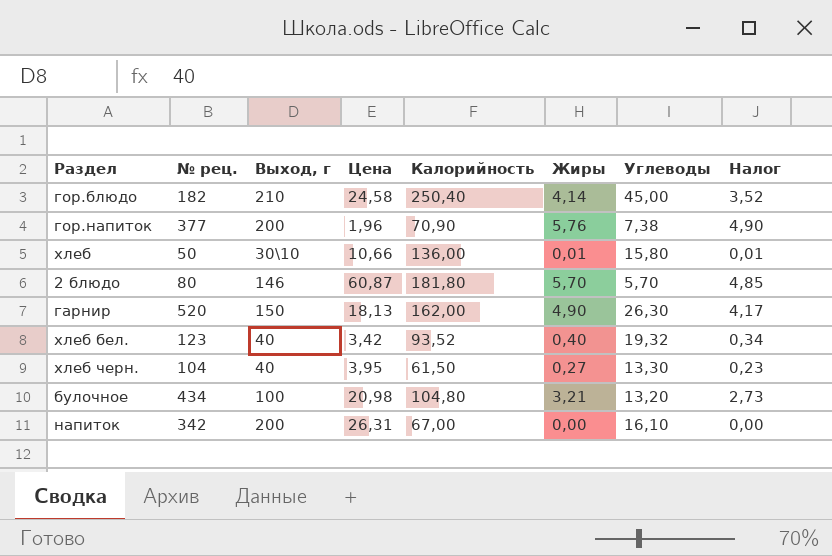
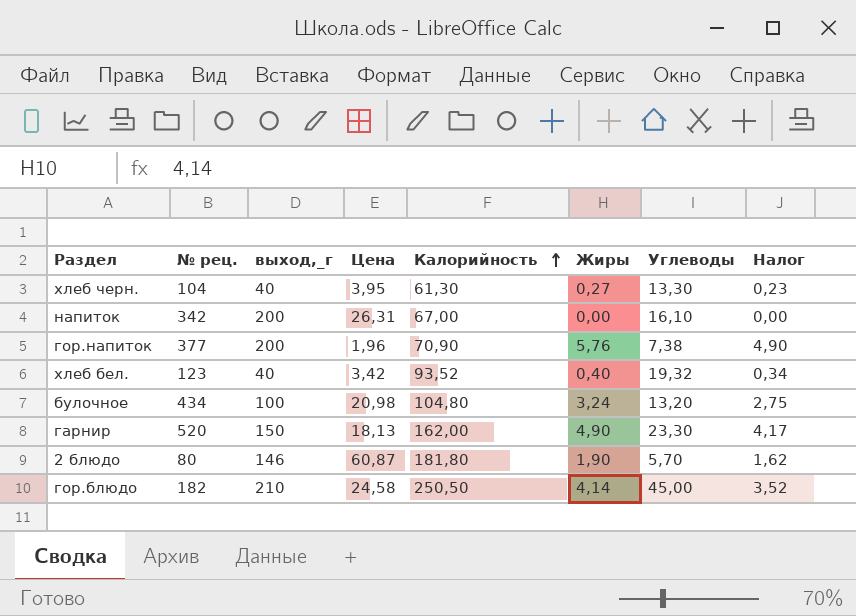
row order: none -> Калорийность ascending
column name: Выход, г -> выход,_г
row хлеб: 50 | 30\10 | 10,66 | 136,00 | 0,01 | 15,80 | 0,01 -> none
хлеб черн. | Калорийность: 61,50 -> 61,30
булочное | Жиры: 3,21 -> 3,24
булочное | Налог: 2,73 -> 2,75
гарнир | Углеводы: 26,30 -> 23,30
2 блюдо | Жиры: 5,70 -> 1,90
2 блюдо | Налог: 4,85 -> 1,62
гор.блюдо | Калорийность: 250,40 -> 250,50

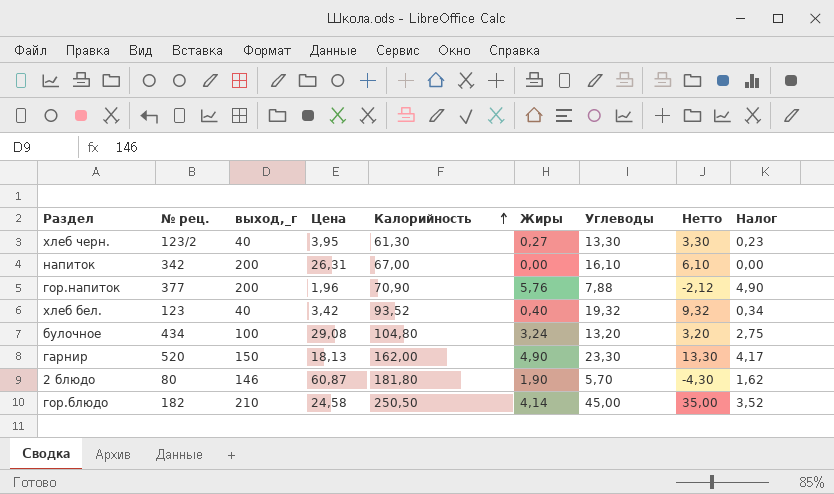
column Нетто | formula: none -> [Углеводы] - 10
хлеб черн. | № рец.: 104 -> 123/2
гор.напиток | Углеводы: 7,38 -> 7,88
булочное | Цена: 20,98 -> 29,08

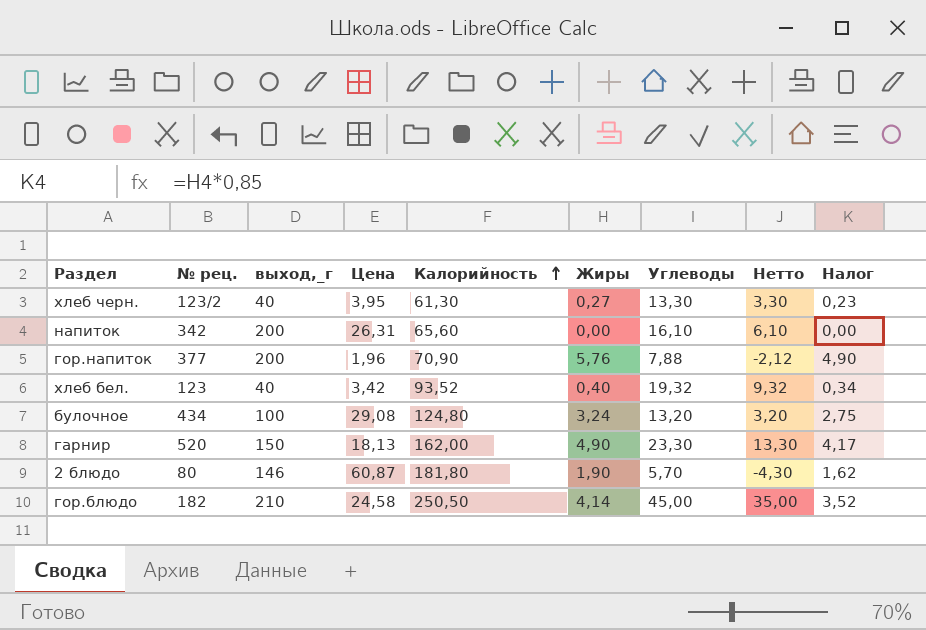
напиток | Калорийность: 67,00 -> 65,60
булочное | Калорийность: 104,80 -> 124,80

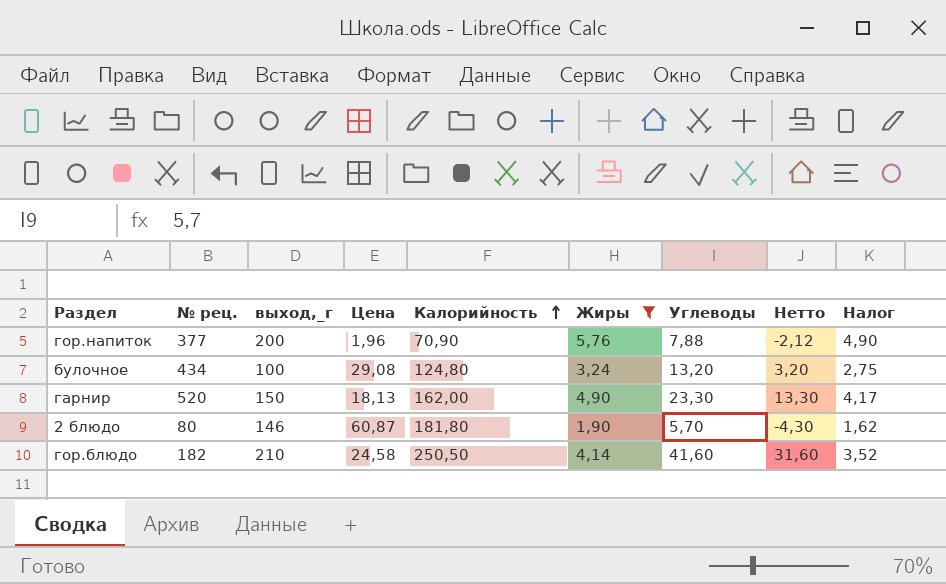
filter: none -> Жиры >= 1,90
гор.блюдо | Углеводы: 45,00 -> 41,60
гор.блюдо | Нетто: 35,00 -> 31,60

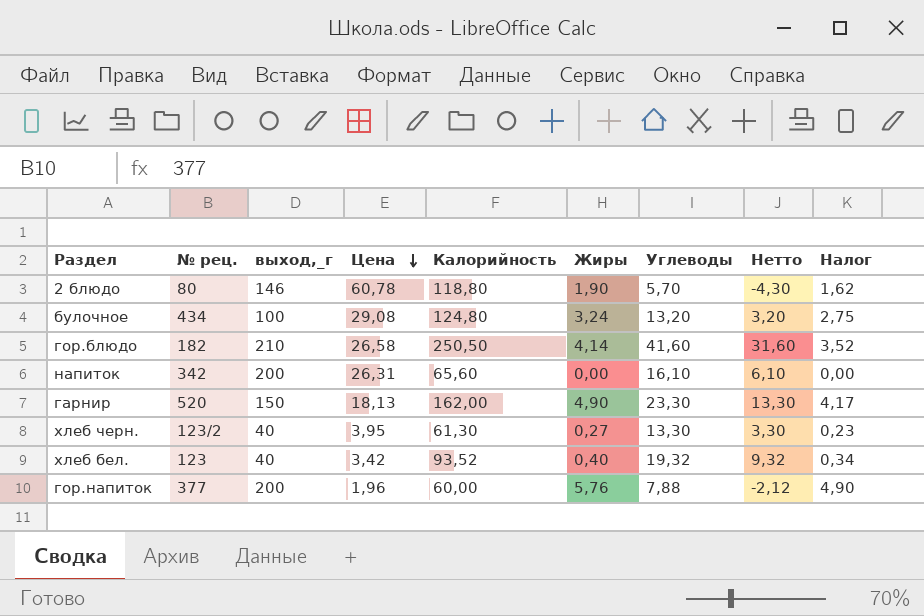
filter: Жиры >= 1,90 -> none
row order: Калорийность ascending -> Цена descending
2 блюдо | Цена: 60,87 -> 60,78
2 блюдо | Калорийность: 181,80 -> 118,80
гор.блюдо | Цена: 24,58 -> 26,58
гор.напиток | Калорийность: 70,90 -> 60,00

